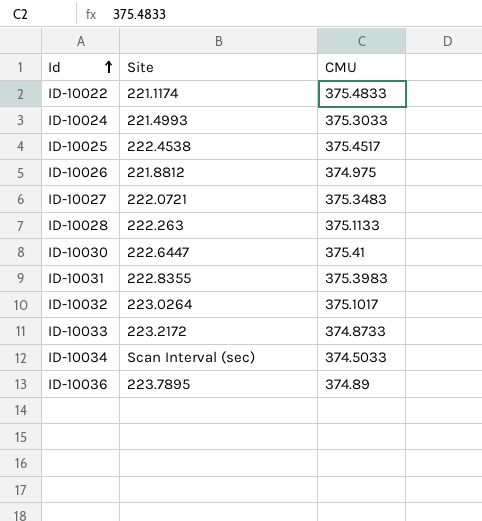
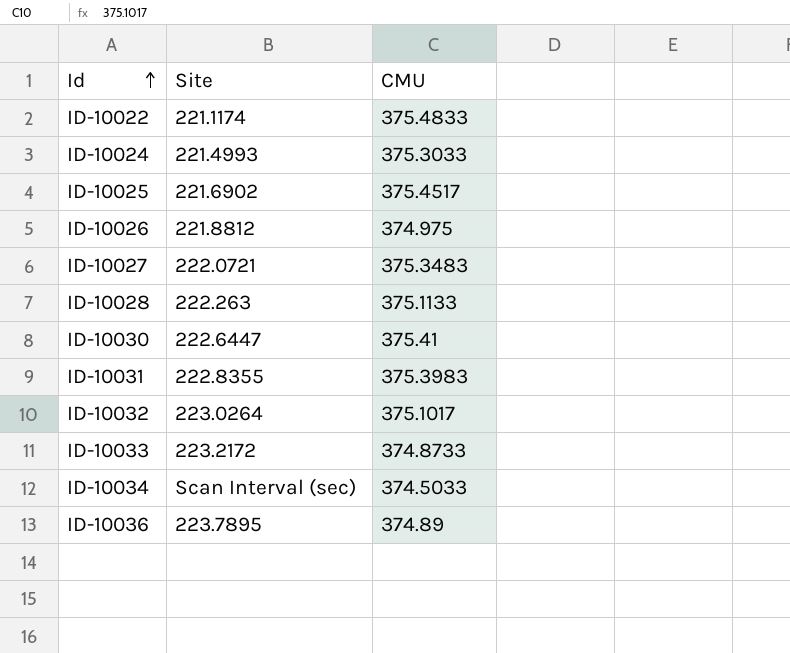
ID-10025 | Site: 222.4538 -> 221.6902

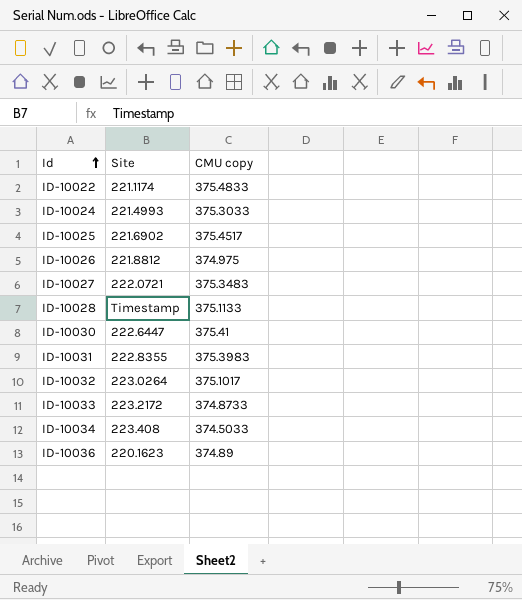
column name: CMU -> CMU copy
ID-10028 | Site: 222.263 -> Timestamp
ID-10034 | Site: Scan Interval (sec) -> 223.408
ID-10036 | Site: 223.7895 -> 220.1623

